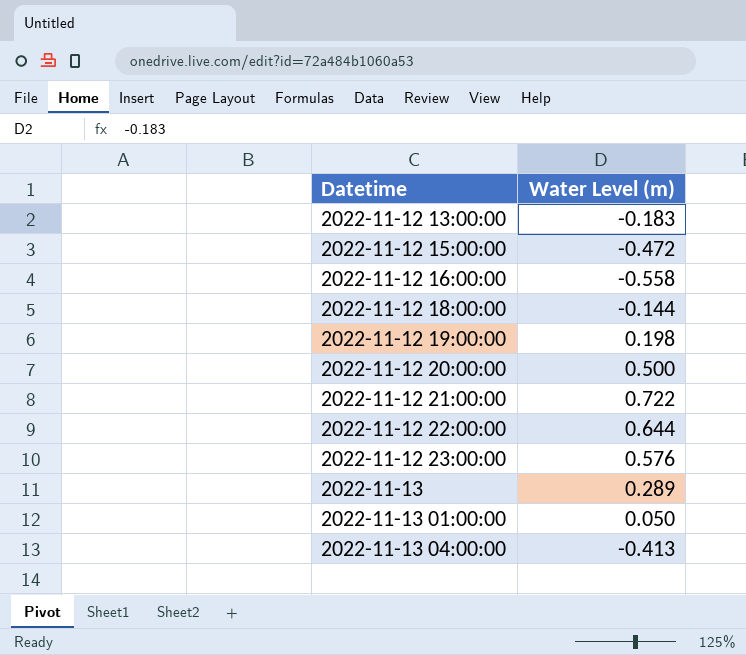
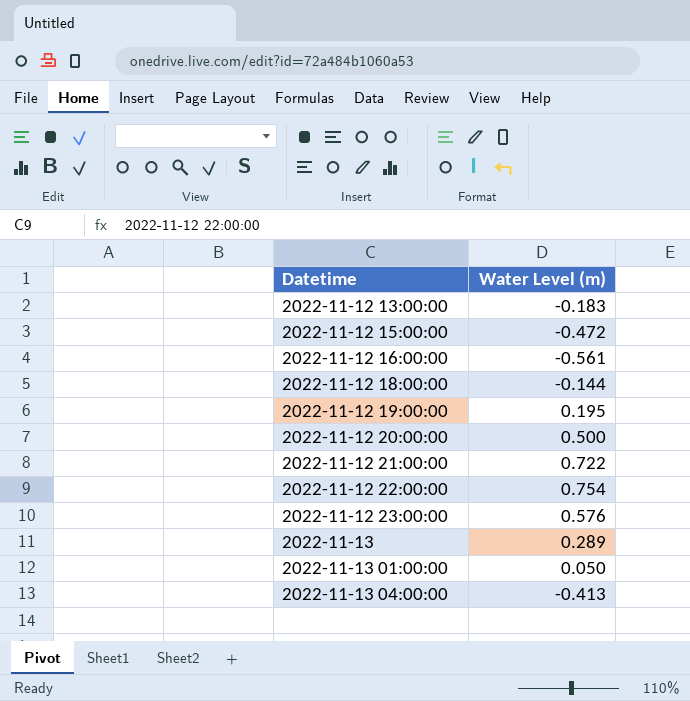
2022-11-12 16:00:00 | Water Level (m): -0.558 -> -0.561
2022-11-12 19:00:00 | Water Level (m): 0.198 -> 0.195
2022-11-12 22:00:00 | Water Level (m): 0.644 -> 0.754

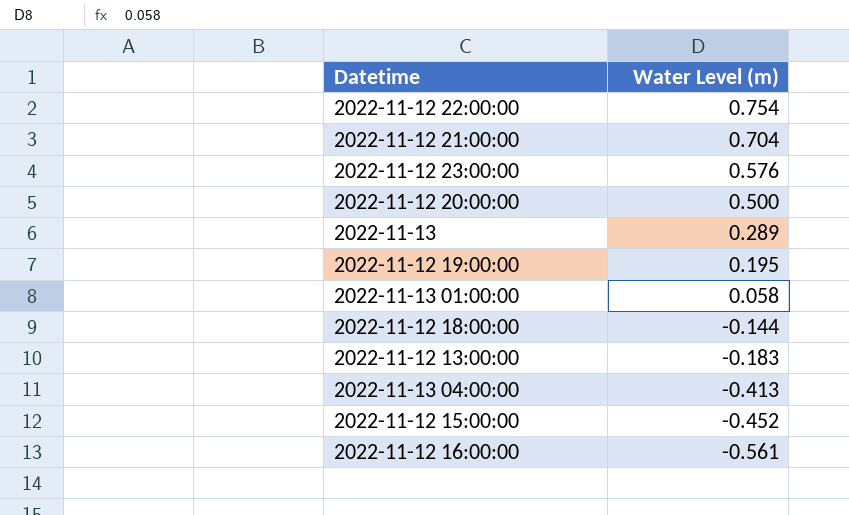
row order: Datetime ascending -> Water Level (m) descending
2022-11-12 21:00:00 | Water Level (m): 0.722 -> 0.704
2022-11-13 01:00:00 | Water Level (m): 0.050 -> 0.058
2022-11-12 15:00:00 | Water Level (m): -0.472 -> -0.452

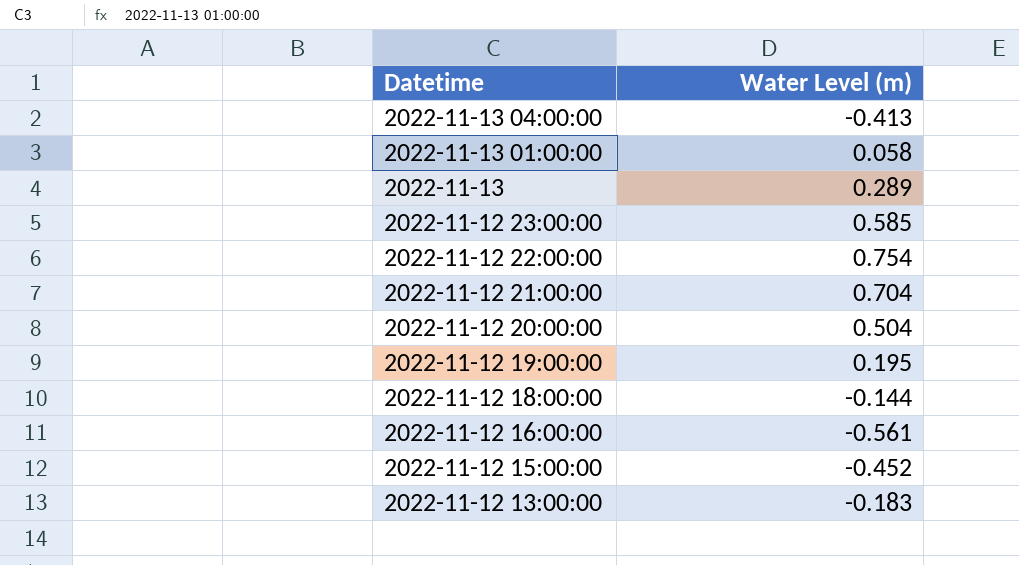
row order: Water Level (m) descending -> Datetime descending
2022-11-12 23:00:00 | Water Level (m): 0.576 -> 0.585
2022-11-12 20:00:00 | Water Level (m): 0.500 -> 0.504

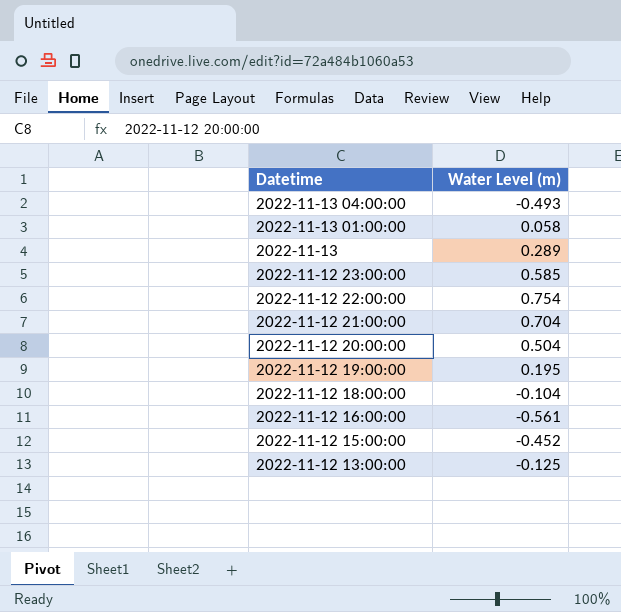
2022-11-13 04:00:00 | Water Level (m): -0.413 -> -0.493
2022-11-12 18:00:00 | Water Level (m): -0.144 -> -0.104
2022-11-12 13:00:00 | Water Level (m): -0.183 -> -0.125

